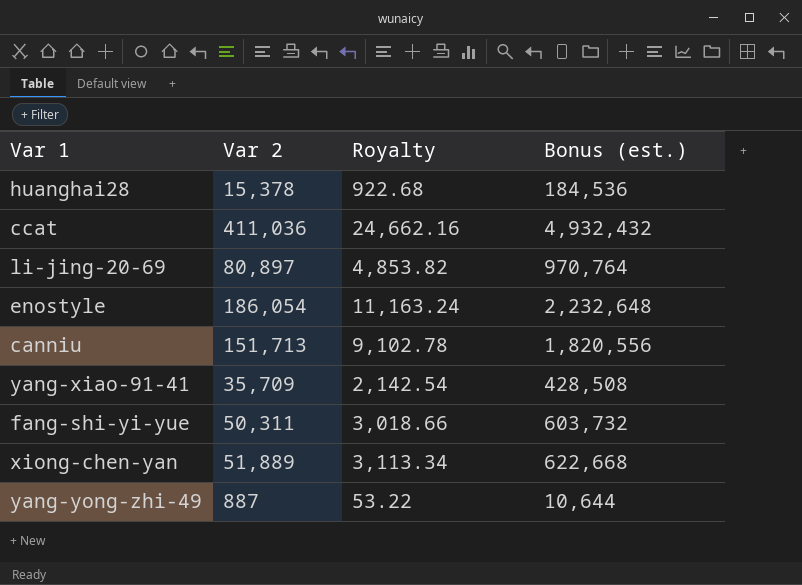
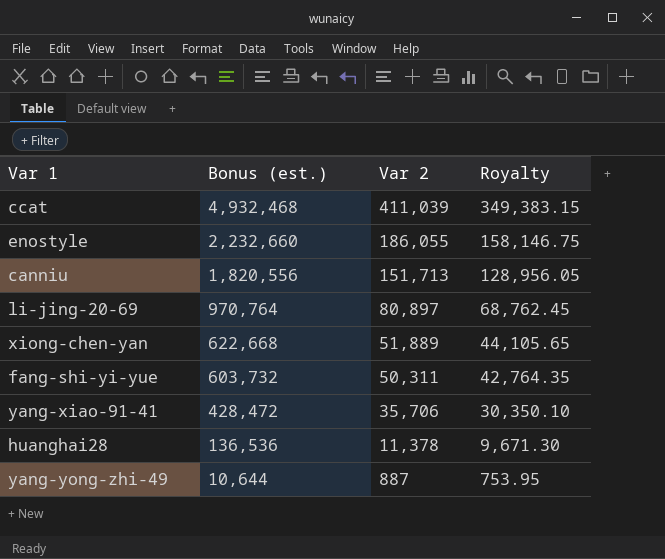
row order: none -> Bonus (est.) descending
column Bonus (est.) | position: 4 -> 2
column Royalty | formula: [Var 2] * 0.06 -> [Var 2] * 0.85
ccat | Bonus (est.): 4,932,432 -> 4,932,468
ccat | Var 2: 411,036 -> 411,039
enostyle | Bonus (est.): 2,232,648 -> 2,232,660
enostyle | Var 2: 186,054 -> 186,055
yang-xiao-91-41 | Bonus (est.): 428,508 -> 428,472
yang-xiao-91-41 | Var 2: 35,709 -> 35,706
huanghai28 | Bonus (est.): 184,536 -> 136,536
huanghai28 | Var 2: 15,378 -> 11,378

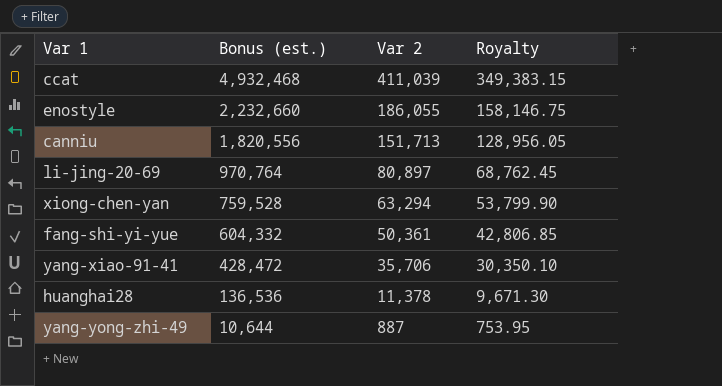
xiong-chen-yan | Bonus (est.): 622,668 -> 759,528
xiong-chen-yan | Var 2: 51,889 -> 63,294
xiong-chen-yan | Royalty: 44,105.65 -> 53,799.90
fang-shi-yi-yue | Bonus (est.): 603,732 -> 604,332
fang-shi-yi-yue | Var 2: 50,311 -> 50,361
fang-shi-yi-yue | Royalty: 42,764.35 -> 42,806.85

